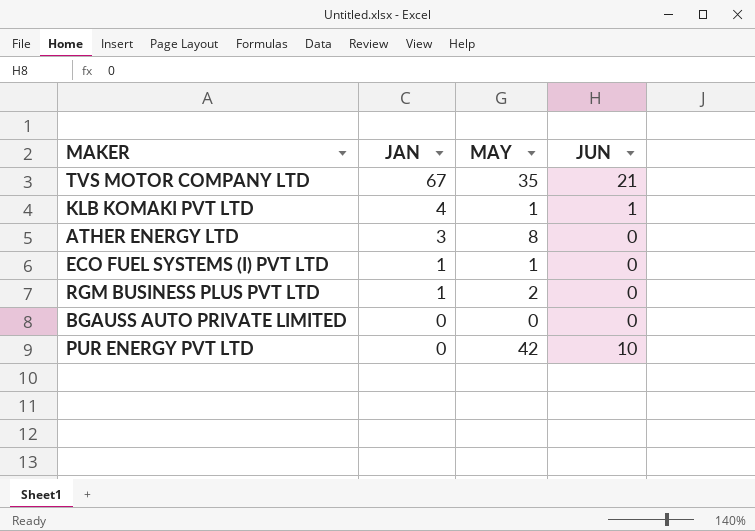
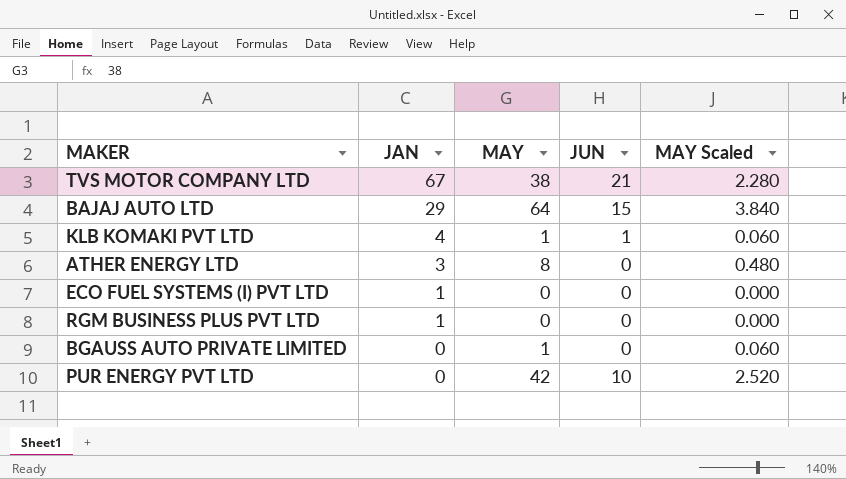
column MAY Scaled | formula: none -> [MAY] * 0.06
TVS MOTOR COMPANY LTD | MAY: 35 -> 38
row BAJAJ AUTO LTD: none -> 29 | 64 | 15 | 3.840
ECO FUEL SYSTEMS (I) PVT LTD | MAY: 1 -> 0
RGM BUSINESS PLUS PVT LTD | MAY: 2 -> 0
BGAUSS AUTO PRIVATE LIMITED | MAY: 0 -> 1

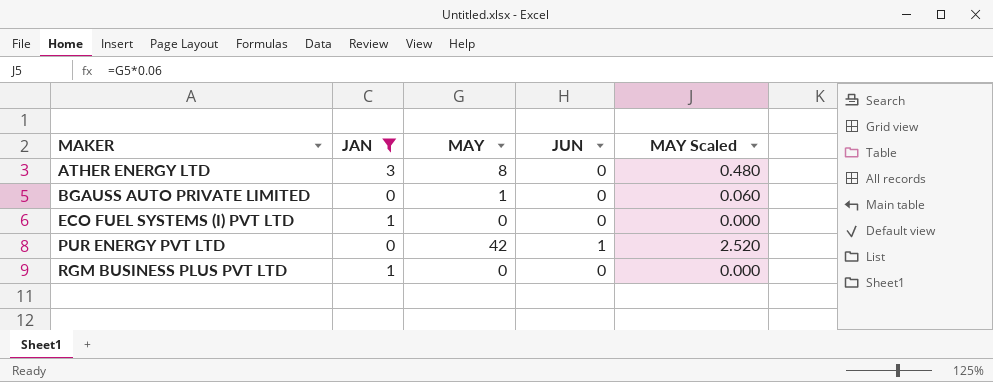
filter: none -> JAN <= 3
row order: JAN descending -> MAKER ascending
PUR ENERGY PVT LTD | JUN: 10 -> 1

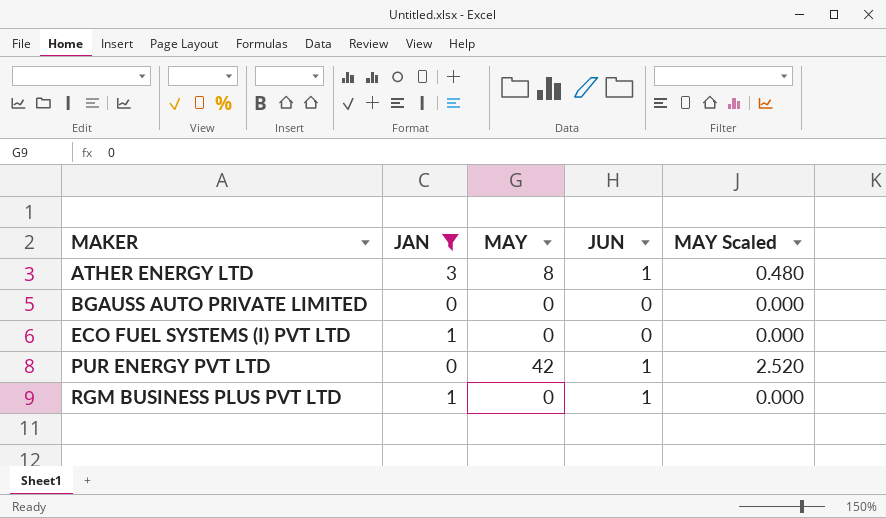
ATHER ENERGY LTD | JUN: 0 -> 1
BGAUSS AUTO PRIVATE LIMITED | MAY: 1 -> 0
BGAUSS AUTO PRIVATE LIMITED | MAY Scaled: 0.060 -> 0.000
RGM BUSINESS PLUS PVT LTD | JUN: 0 -> 1

